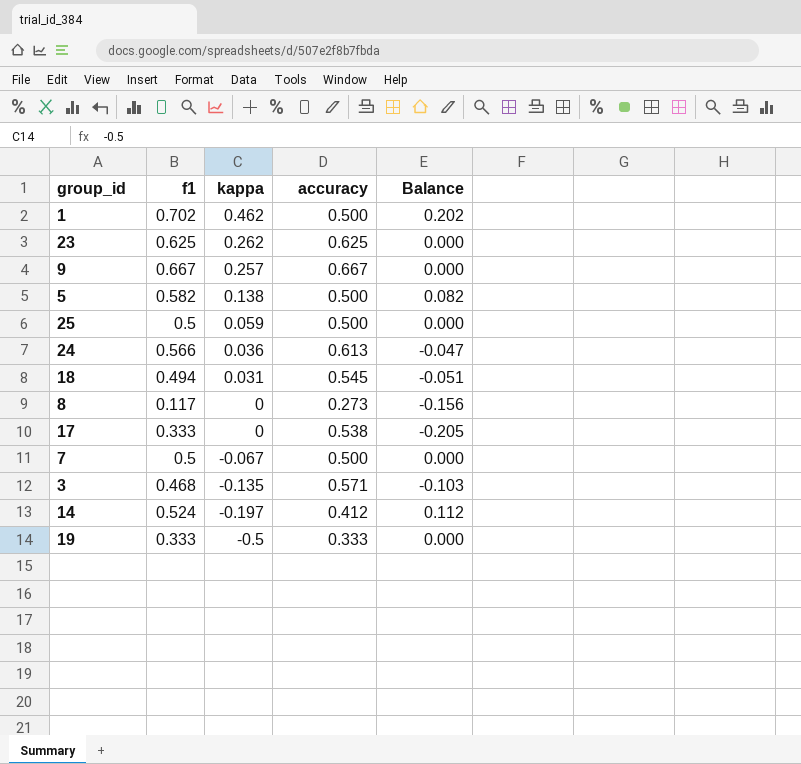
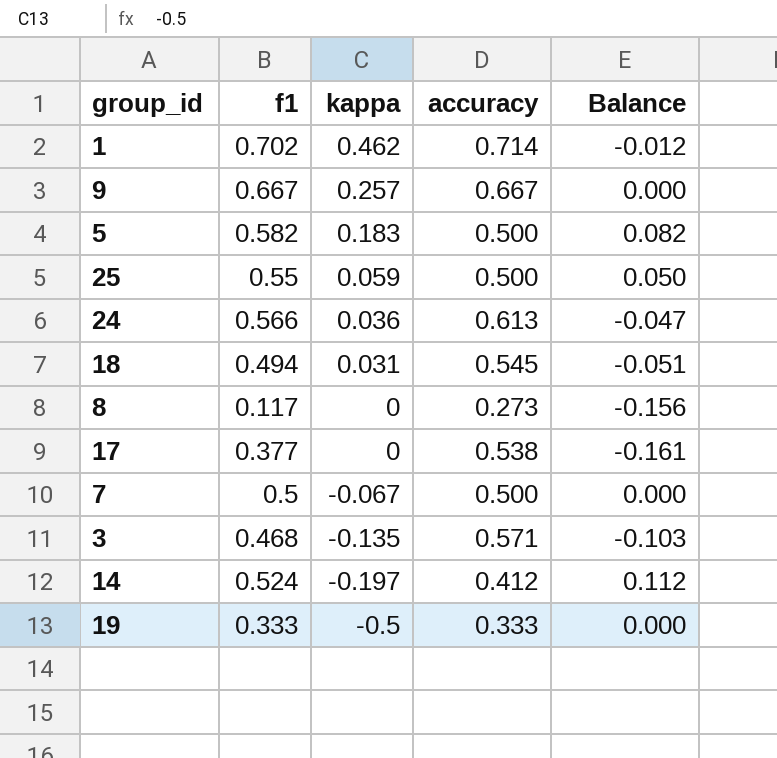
row 23: 0.625 | 0.262 | 0.625 | 0.000 -> none
1 | accuracy: 0.500 -> 0.714
1 | Balance: 0.202 -> -0.012
5 | kappa: 0.138 -> 0.183
25 | f1: 0.5 -> 0.55
25 | Balance: 0.000 -> 0.050
17 | f1: 0.333 -> 0.377
17 | Balance: -0.205 -> -0.161

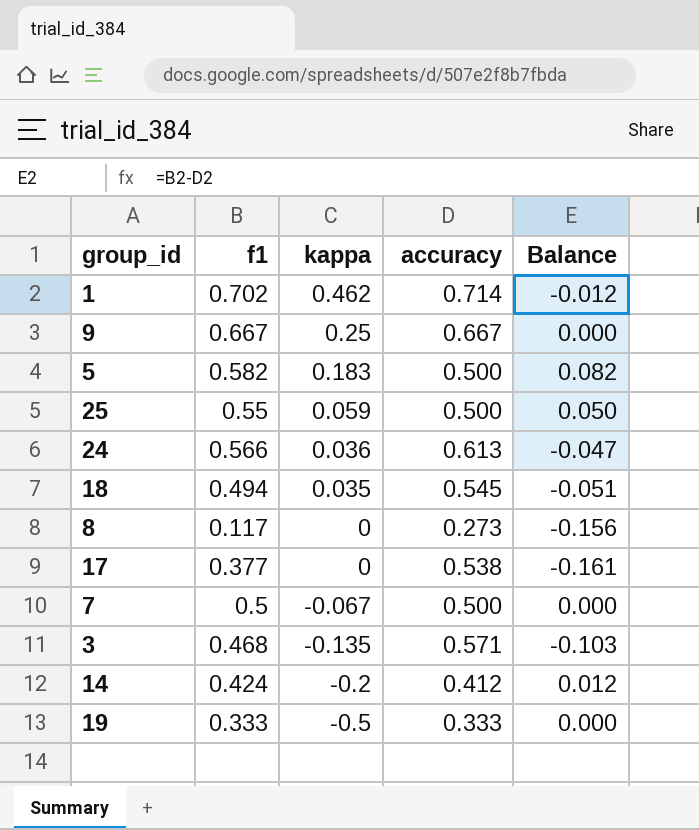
9 | kappa: 0.257 -> 0.25
18 | kappa: 0.031 -> 0.035
14 | f1: 0.524 -> 0.424
14 | kappa: -0.197 -> -0.2
14 | Balance: 0.112 -> 0.012

